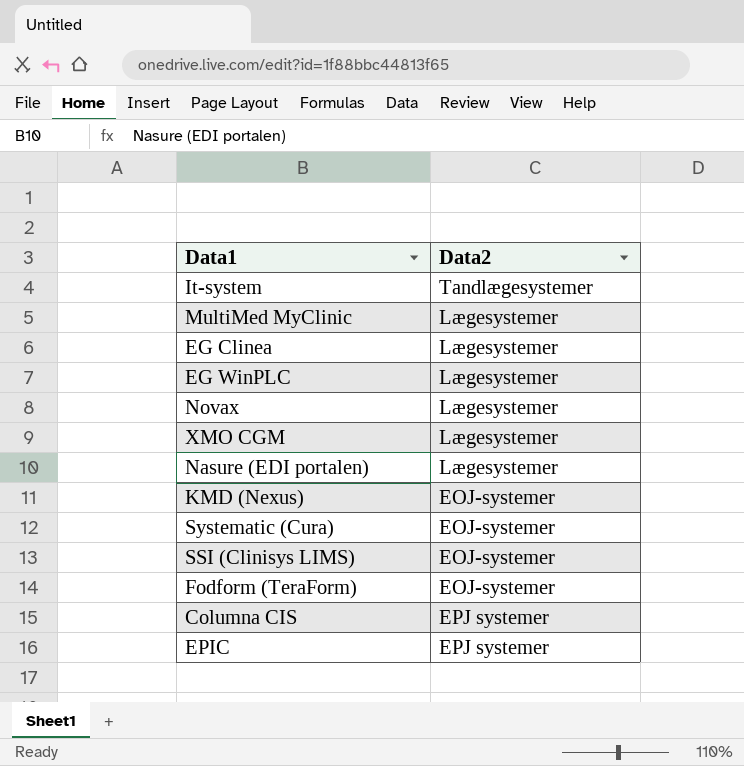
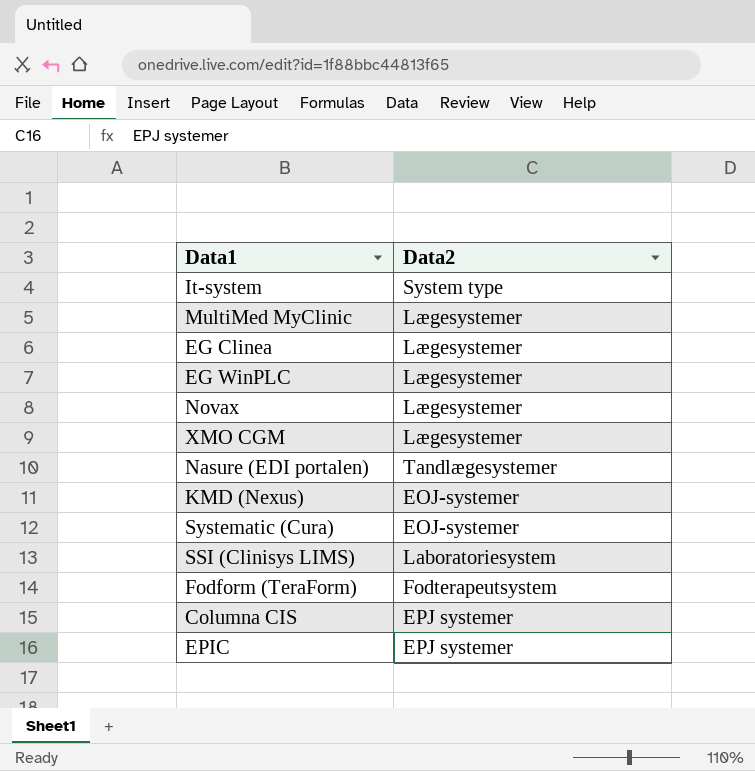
It-system | Data2: Tandlægesystemer -> System type
Nasure (EDI portalen) | Data2: Lægesystemer -> Tandlægesystemer
SSI (Clinisys LIMS) | Data2: EOJ-systemer -> Laboratoriesystem
Fodform (TeraForm) | Data2: EOJ-systemer -> Fodterapeutsystem

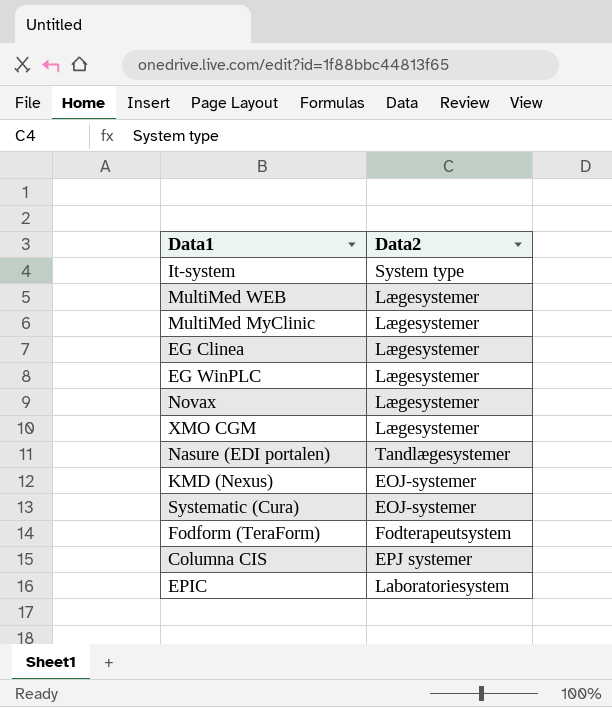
row SSI (Clinisys LIMS): Laboratoriesystem -> none
row MultiMed WEB: none -> Lægesystemer
EPIC | Data2: EPJ systemer -> Laboratoriesystem

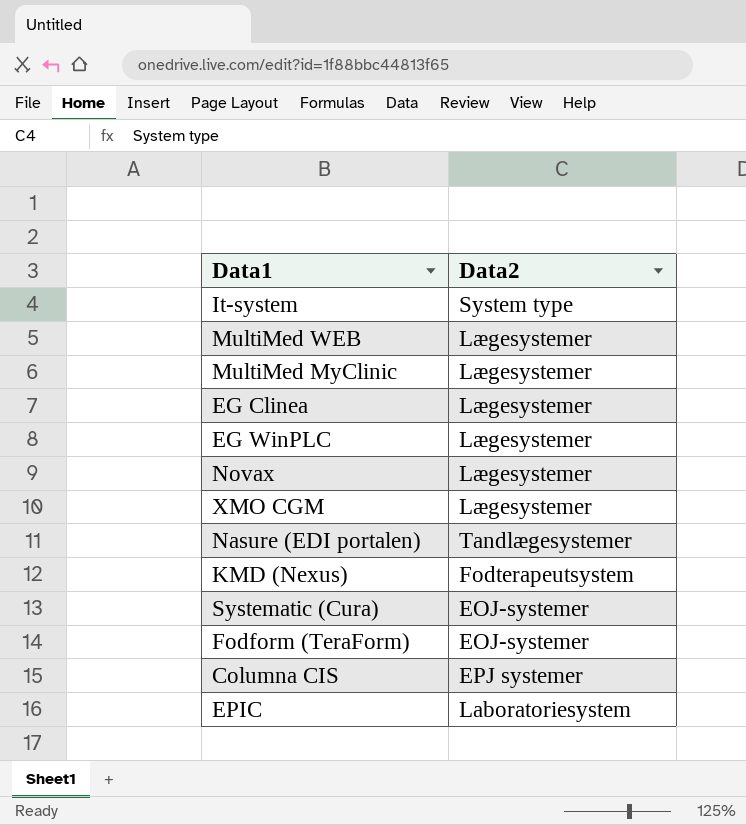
KMD (Nexus) | Data2: EOJ-systemer -> Fodterapeutsystem
Fodform (TeraForm) | Data2: Fodterapeutsystem -> EOJ-systemer

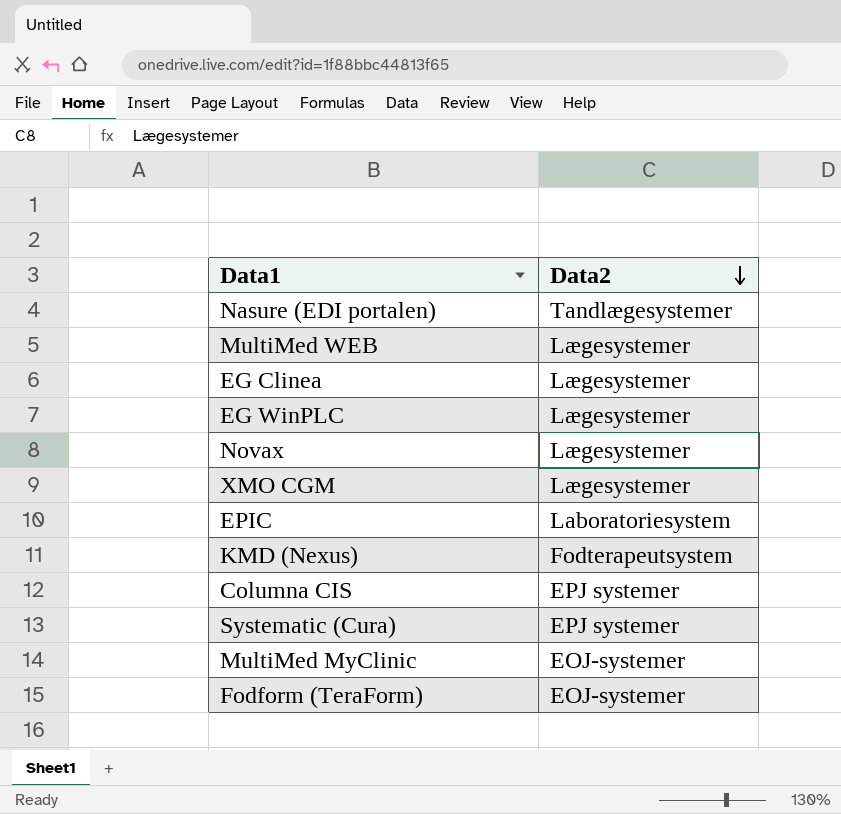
row order: none -> Data2 descending
row It-system: System type -> none
Systematic (Cura) | Data2: EOJ-systemer -> EPJ systemer
MultiMed MyClinic | Data2: Lægesystemer -> EOJ-systemer

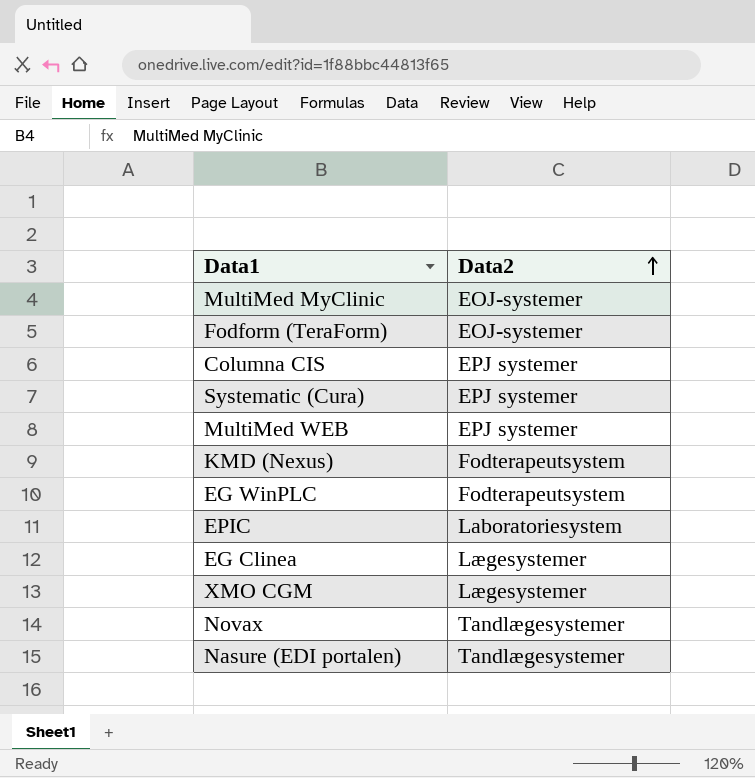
row order: Data2 descending -> Data2 ascending
MultiMed WEB | Data2: Lægesystemer -> EPJ systemer
EG WinPLC | Data2: Lægesystemer -> Fodterapeutsystem
Novax | Data2: Lægesystemer -> Tandlægesystemer

